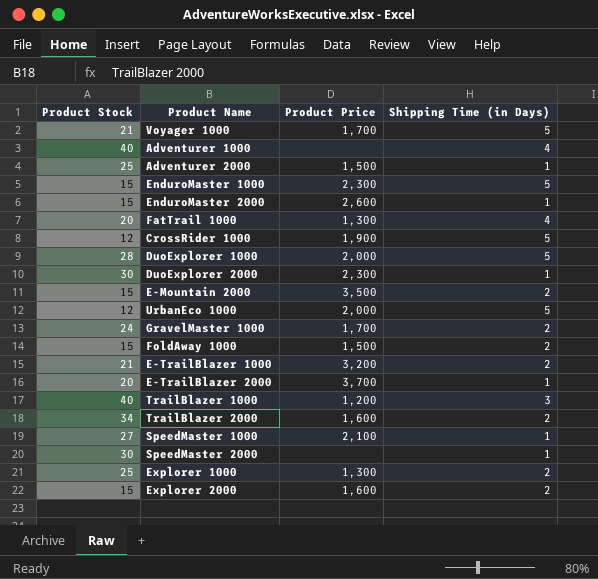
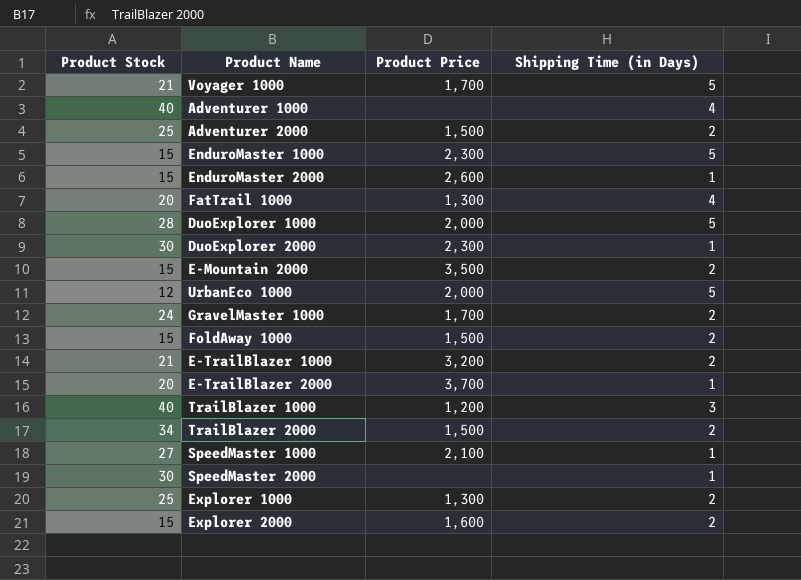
row CrossRider 1000: 12 | 1,900 | 5 -> none
Adventurer 2000 | Shipping Time (in Days): 1 -> 2
TrailBlazer 2000 | Product Price: 1,600 -> 1,500

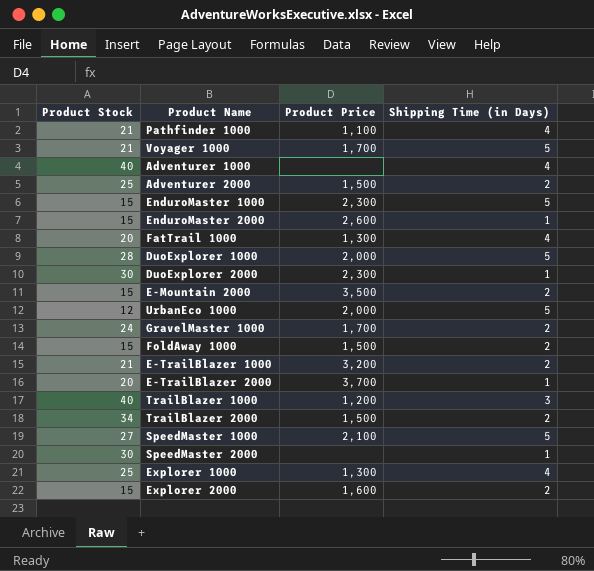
row Pathfinder 1000: none -> 21 | 1,100 | 4
SpeedMaster 1000 | Shipping Time (in Days): 1 -> 5
Explorer 1000 | Shipping Time (in Days): 2 -> 4

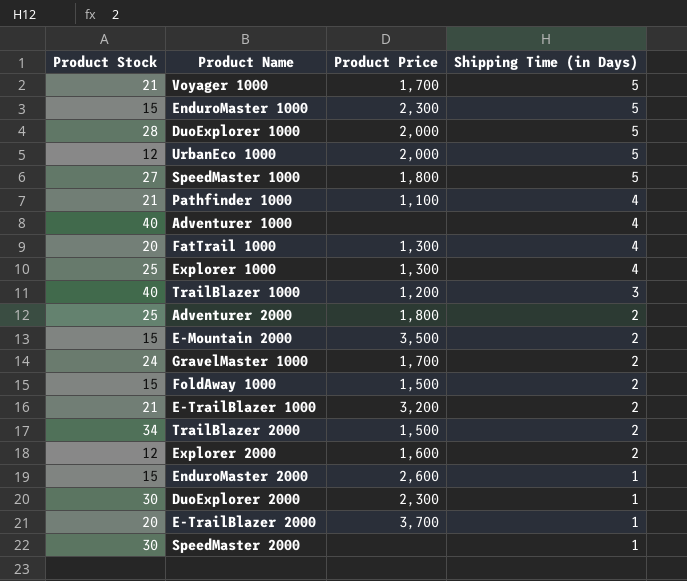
row order: none -> Shipping Time (in Days) descending
SpeedMaster 1000 | Product Price: 2,100 -> 1,800
Adventurer 2000 | Product Price: 1,500 -> 1,800
Explorer 2000 | Product Stock: 15 -> 12

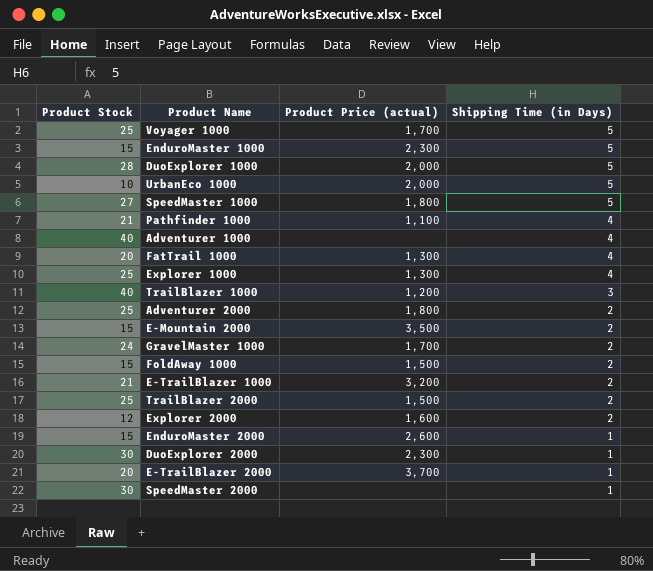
column name: Product Price -> Product Price (actual)
Voyager 1000 | Product Stock: 21 -> 25
UrbanEco 1000 | Product Stock: 12 -> 10
TrailBlazer 2000 | Product Stock: 34 -> 25

